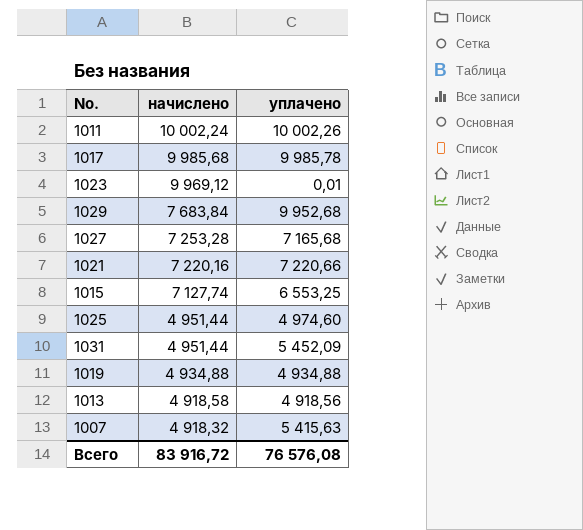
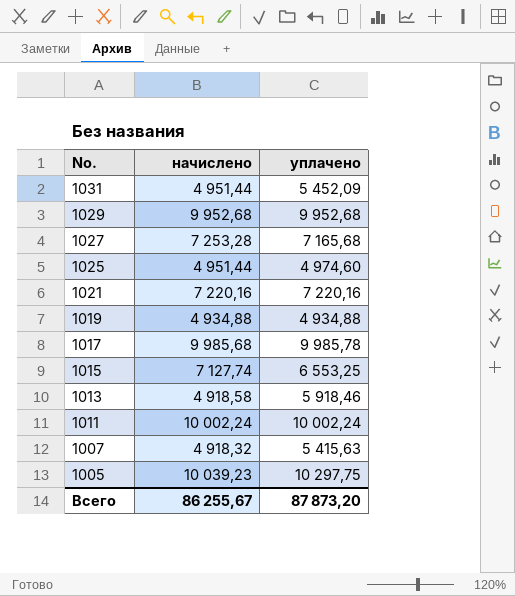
row order: начислено descending -> No. descending
row 1023: 9 969,12 | 0,01 -> none
1029 | начислено: 7 683,84 -> 9 952,68
1021 | уплачено: 7 220,66 -> 7 220,16
1013 | уплачено: 4 918,56 -> 5 918,46
1011 | уплачено: 10 002,26 -> 10 002,24
row 1005: none -> 10 039,23 | 10 297,75
Всего | начислено: 83 916,72 -> 86 255,67
Всего | уплачено: 76 576,08 -> 87 873,20

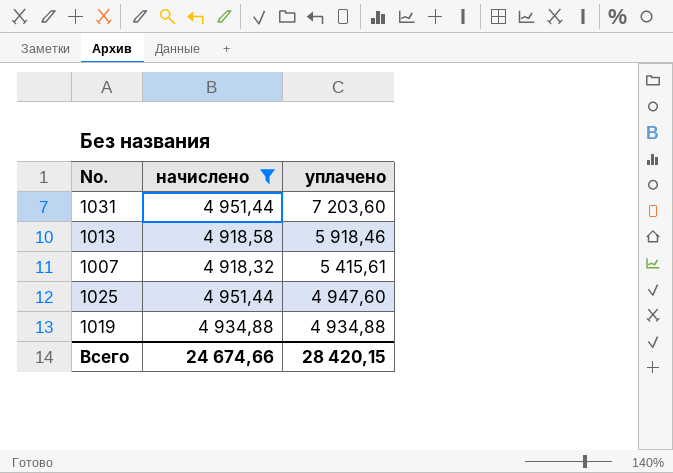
filter: none -> начислено <= 4 951,44
row order: No. descending -> уплачено descending
1031 | уплачено: 5 452,09 -> 7 203,60
1007 | уплачено: 5 415,63 -> 5 415,61
1025 | уплачено: 4 974,60 -> 4 947,60
Всего | начислено: 86 255,67 -> 24 674,66
Всего | уплачено: 87 873,20 -> 28 420,15

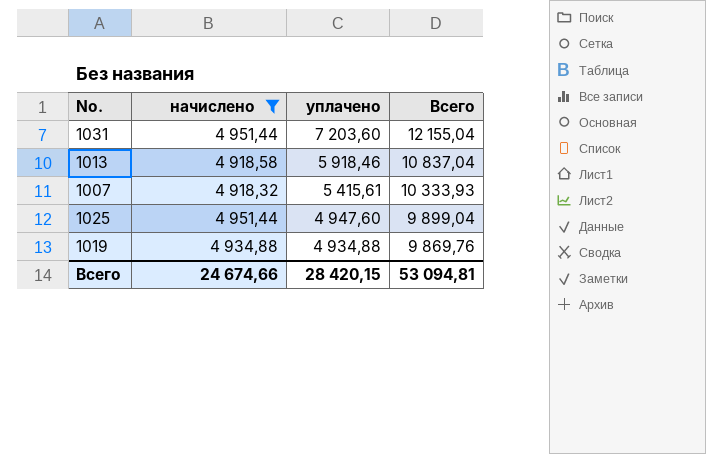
column Всего | formula: none -> [начислено] + [уплачено]

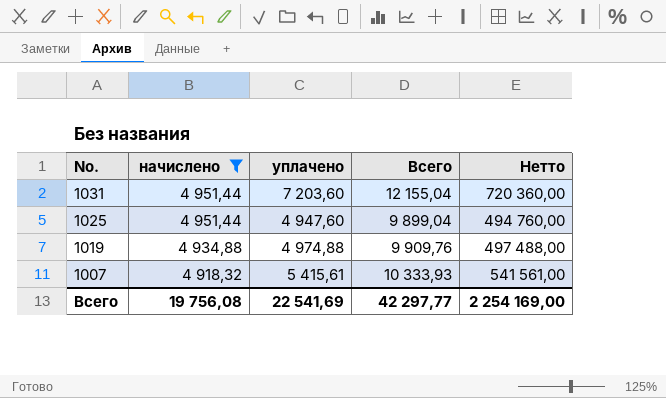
row order: уплачено descending -> No. descending
column Нетто | formula: none -> [уплачено] * 100
row 1013: 4 918,58 | 5 918,46 | 10 837,04 -> none
1019 | уплачено: 4 934,88 -> 4 974,88
1019 | Всего: 9 869,76 -> 9 909,76
Всего | начислено: 24 674,66 -> 19 756,08
Всего | уплачено: 28 420,15 -> 22 541,69
Всего | Всего: 53 094,81 -> 42 297,77

